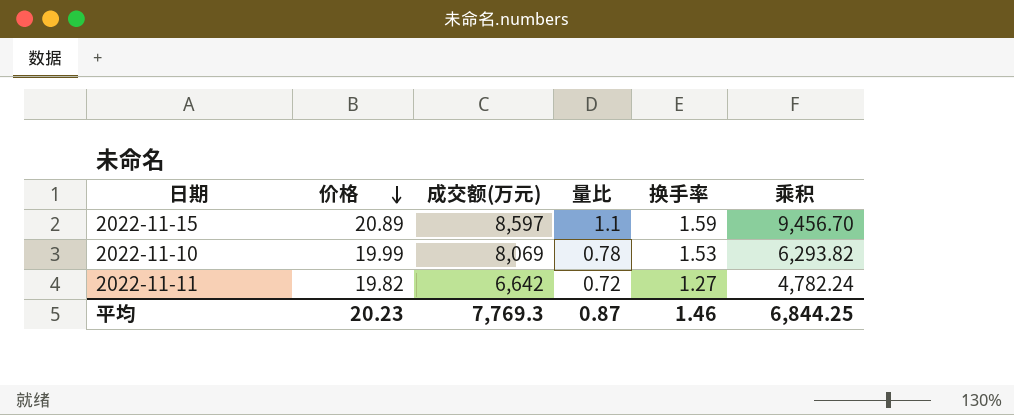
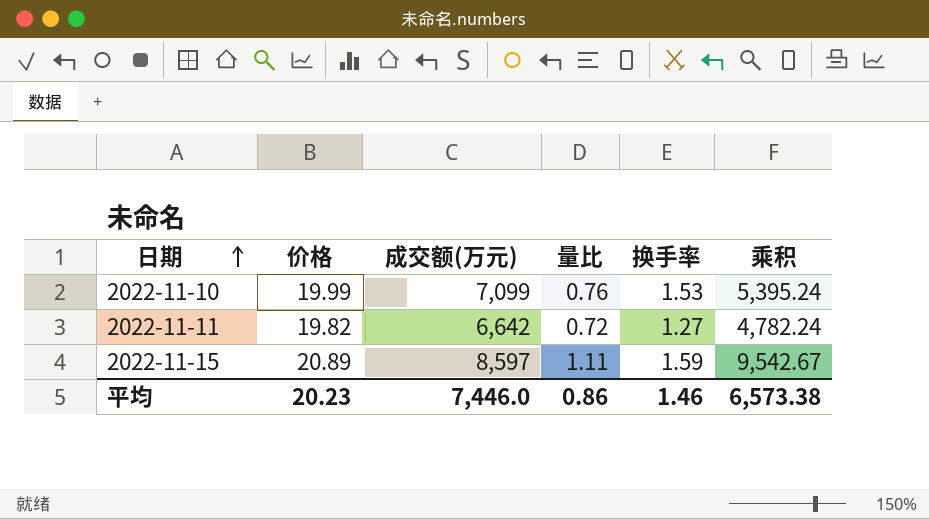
row order: 价格 descending -> 日期 ascending
2022-11-10 | 成交额(万元): 8,069 -> 7,099
2022-11-10 | 量比: 0.78 -> 0.76
2022-11-10 | 乘积: 6,293.82 -> 5,395.24
2022-11-15 | 量比: 1.1 -> 1.11
2022-11-15 | 乘积: 9,456.70 -> 9,542.67
平均 | 成交额(万元): 7,769.3 -> 7,446.0
平均 | 量比: 0.87 -> 0.86
平均 | 乘积: 6,844.25 -> 6,573.38

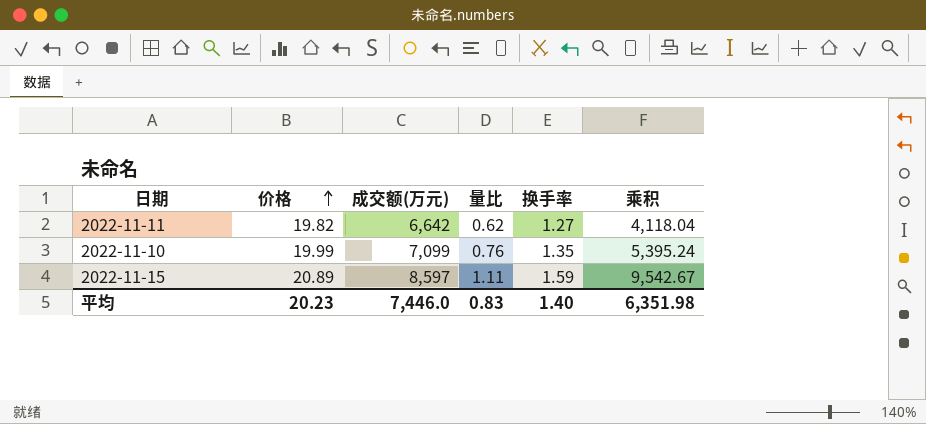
row order: 日期 ascending -> 价格 ascending
2022-11-11 | 量比: 0.72 -> 0.62
2022-11-11 | 乘积: 4,782.24 -> 4,118.04
2022-11-10 | 换手率: 1.53 -> 1.35
平均 | 量比: 0.86 -> 0.83
平均 | 换手率: 1.46 -> 1.40
平均 | 乘积: 6,573.38 -> 6,351.98

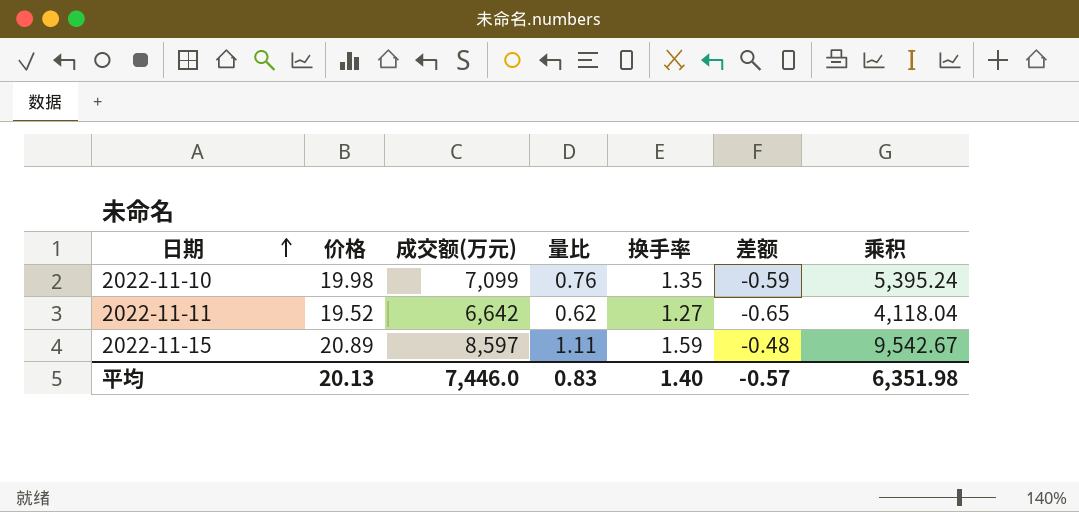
row order: 价格 ascending -> 日期 ascending
column 差额 | formula: none -> [量比] - [换手率]
2022-11-10 | 价格: 19.99 -> 19.98
2022-11-11 | 价格: 19.82 -> 19.52
平均 | 价格: 20.23 -> 20.13

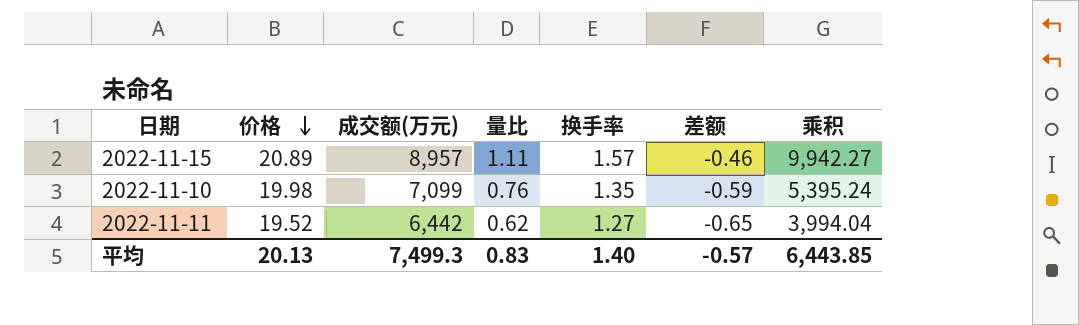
row order: 日期 ascending -> 价格 descending
2022-11-15 | 成交额(万元): 8,597 -> 8,957
2022-11-15 | 换手率: 1.59 -> 1.57
2022-11-15 | 差额: -0.48 -> -0.46
2022-11-15 | 乘积: 9,542.67 -> 9,942.27
2022-11-11 | 成交额(万元): 6,642 -> 6,442
2022-11-11 | 乘积: 4,118.04 -> 3,994.04
平均 | 成交额(万元): 7,446.0 -> 7,499.3
平均 | 乘积: 6,351.98 -> 6,443.85

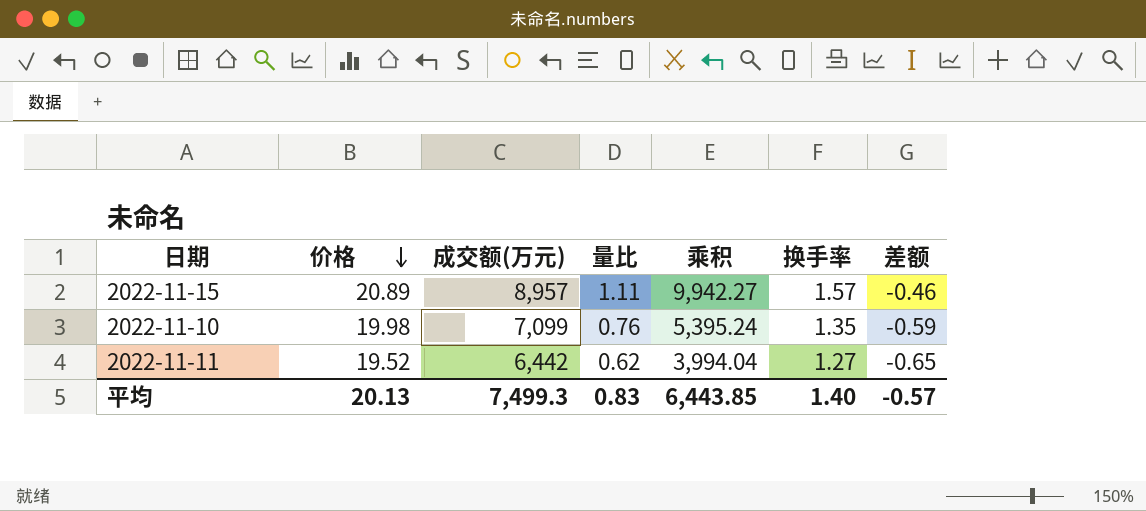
column 乘积 | position: 7 -> 5

